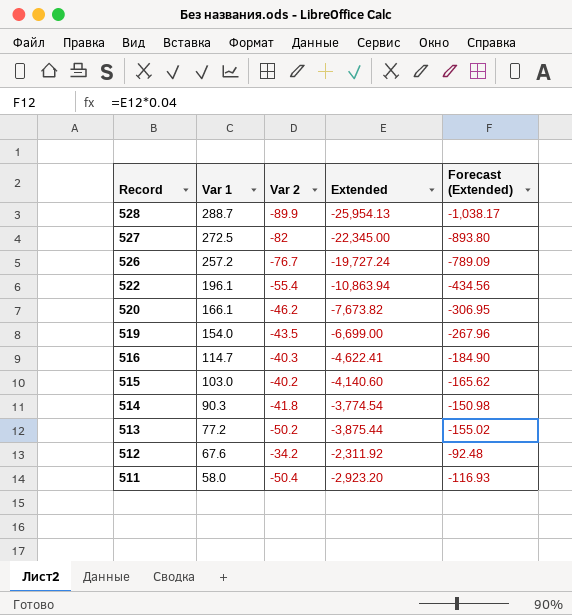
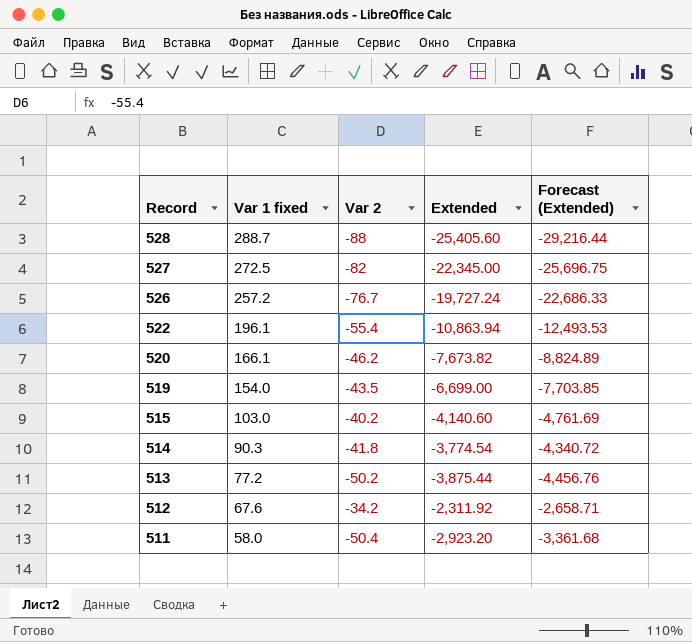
column name: Var 1 -> Var 1 fixed
column Forecast (Extended) | formula: [Extended] * 0.04 -> [Extended] * 1.15
row 516: 114.7 | -40.3 | -4,622.41 | -184.90 -> none
528 | Var 2: -89.9 -> -88
528 | Extended: -25,954.13 -> -25,405.60

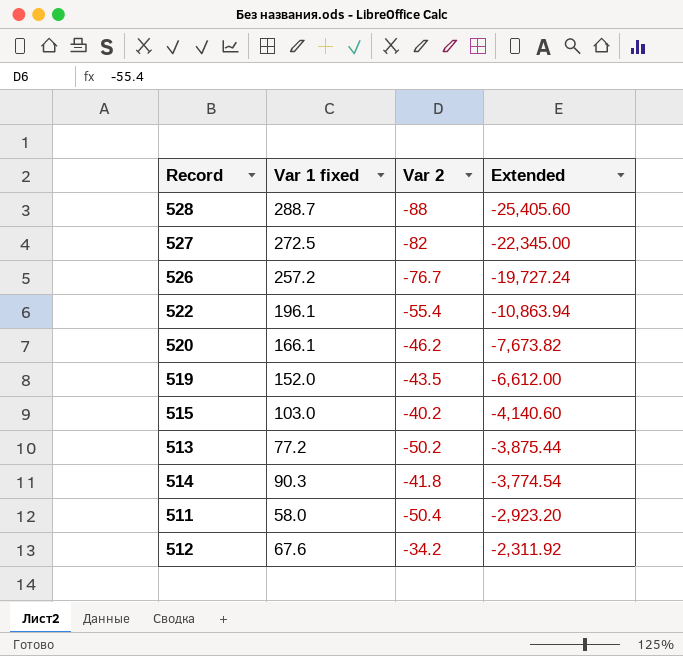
row order: Record descending -> Extended ascending
column Forecast (Extended) | formula: [Extended] * 1.15 -> none
519 | Var 1 fixed: 154.0 -> 152.0
519 | Extended: -6,699.00 -> -6,612.00

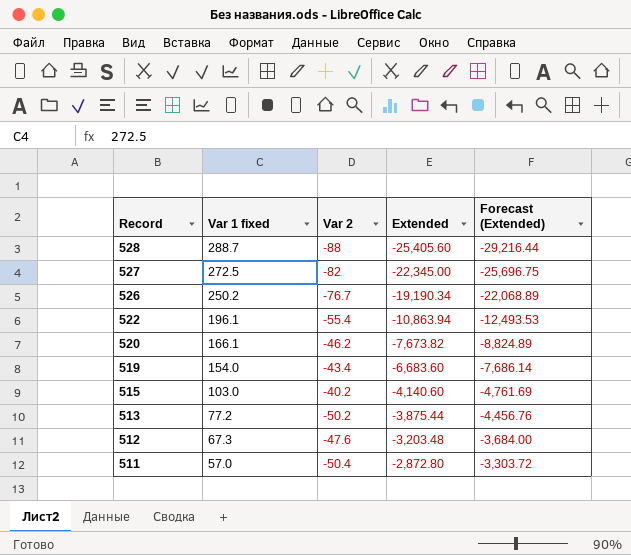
row order: Extended ascending -> Record descending
column Forecast (Extended) | formula: none -> [Extended] * 1.15
row 514: 90.3 | -41.8 | -3,774.54 -> none
526 | Var 1 fixed: 257.2 -> 250.2
526 | Extended: -19,727.24 -> -19,190.34
519 | Var 1 fixed: 152.0 -> 154.0
519 | Var 2: -43.5 -> -43.4
519 | Extended: -6,612.00 -> -6,683.60
512 | Var 1 fixed: 67.6 -> 67.3
512 | Var 2: -34.2 -> -47.6
512 | Extended: -2,311.92 -> -3,203.48
511 | Var 1 fixed: 58.0 -> 57.0
511 | Extended: -2,923.20 -> -2,872.80

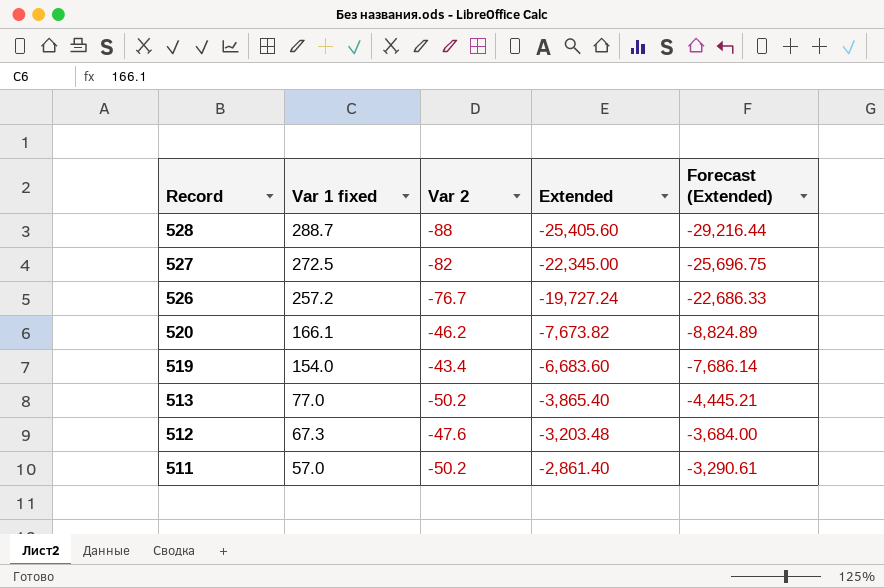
row 522: 196.1 | -55.4 | -10,863.94 | -12,493.53 -> none
row 515: 103.0 | -40.2 | -4,140.60 | -4,761.69 -> none
526 | Var 1 fixed: 250.2 -> 257.2
526 | Extended: -19,190.34 -> -19,727.24
526 | Forecast (Extended): -22,068.89 -> -22,686.33
513 | Var 1 fixed: 77.2 -> 77.0
513 | Extended: -3,875.44 -> -3,865.40
513 | Forecast (Extended): -4,456.76 -> -4,445.21
511 | Var 2: -50.4 -> -50.2
511 | Extended: -2,872.80 -> -2,861.40
511 | Forecast (Extended): -3,303.72 -> -3,290.61

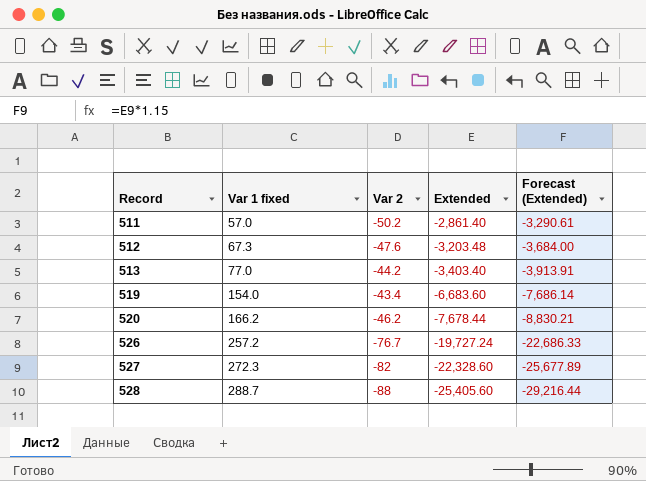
row order: Record descending -> Record ascending
513 | Var 2: -50.2 -> -44.2
513 | Extended: -3,865.40 -> -3,403.40
513 | Forecast (Extended): -4,445.21 -> -3,913.91
520 | Var 1 fixed: 166.1 -> 166.2
520 | Extended: -7,673.82 -> -7,678.44
520 | Forecast (Extended): -8,824.89 -> -8,830.21
527 | Var 1 fixed: 272.5 -> 272.3
527 | Extended: -22,345.00 -> -22,328.60
527 | Forecast (Extended): -25,696.75 -> -25,677.89

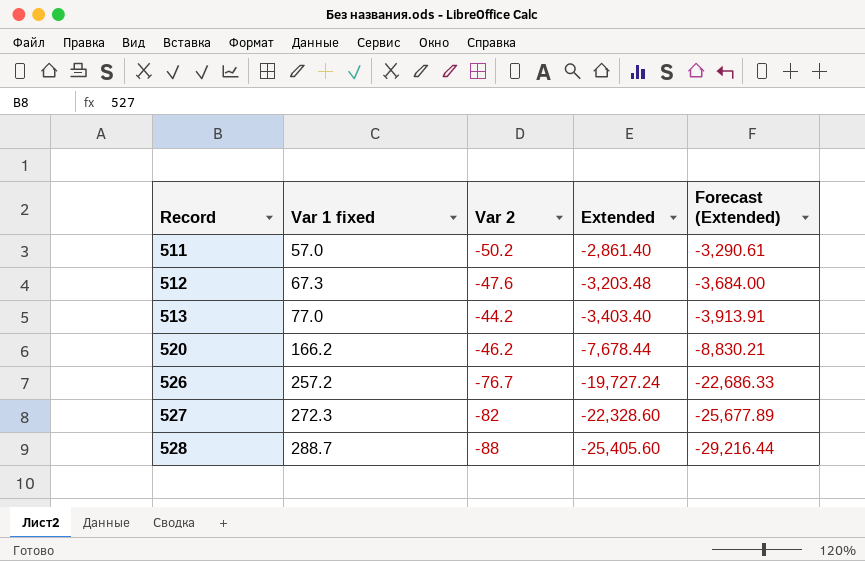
row 519: 154.0 | -43.4 | -6,683.60 | -7,686.14 -> none

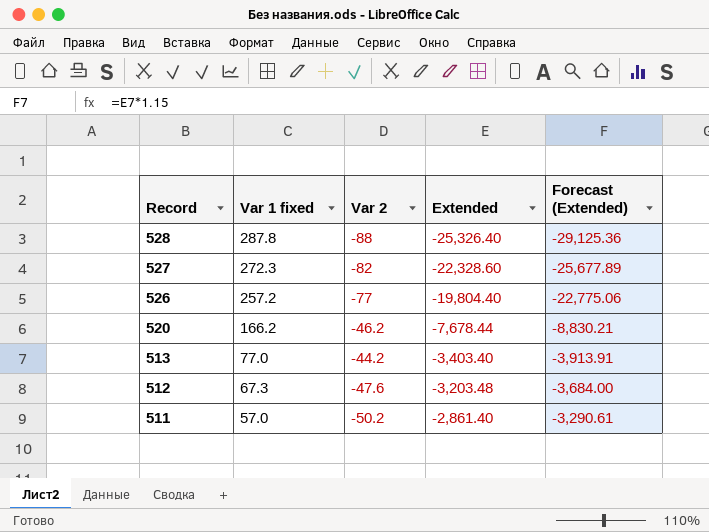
row order: Record ascending -> Record descending
528 | Var 1 fixed: 288.7 -> 287.8
528 | Extended: -25,405.60 -> -25,326.40
528 | Forecast (Extended): -29,216.44 -> -29,125.36
526 | Var 2: -76.7 -> -77
526 | Extended: -19,727.24 -> -19,804.40
526 | Forecast (Extended): -22,686.33 -> -22,775.06

